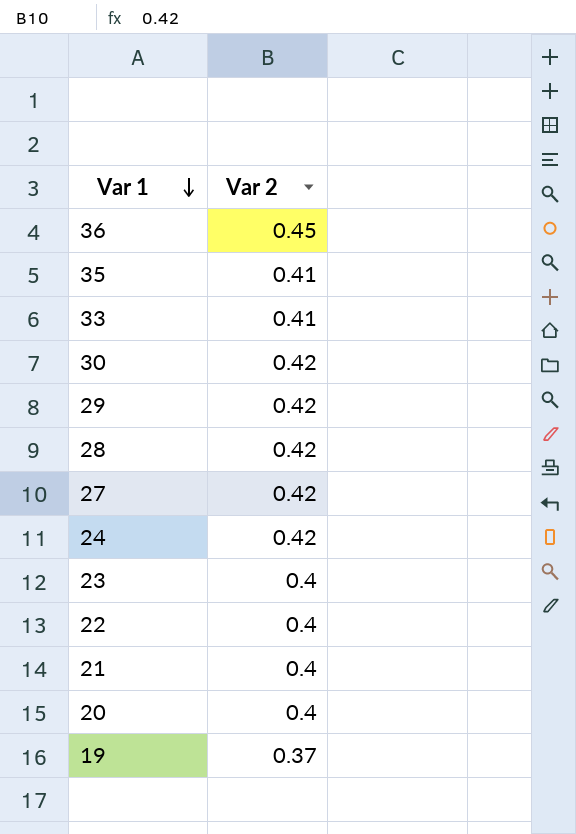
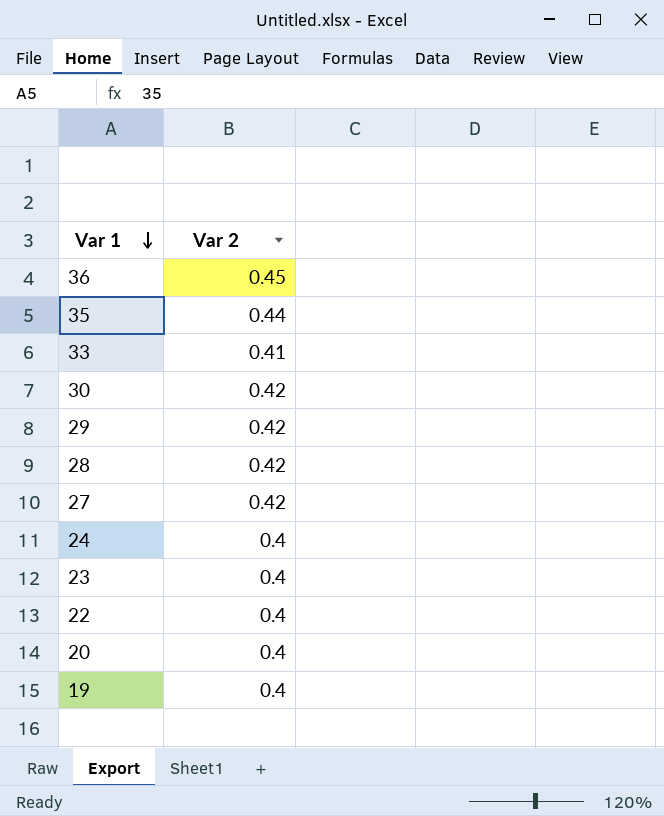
row 21: 0.4 -> none
35 | Var 2: 0.41 -> 0.44
24 | Var 2: 0.42 -> 0.4
19 | Var 2: 0.37 -> 0.4

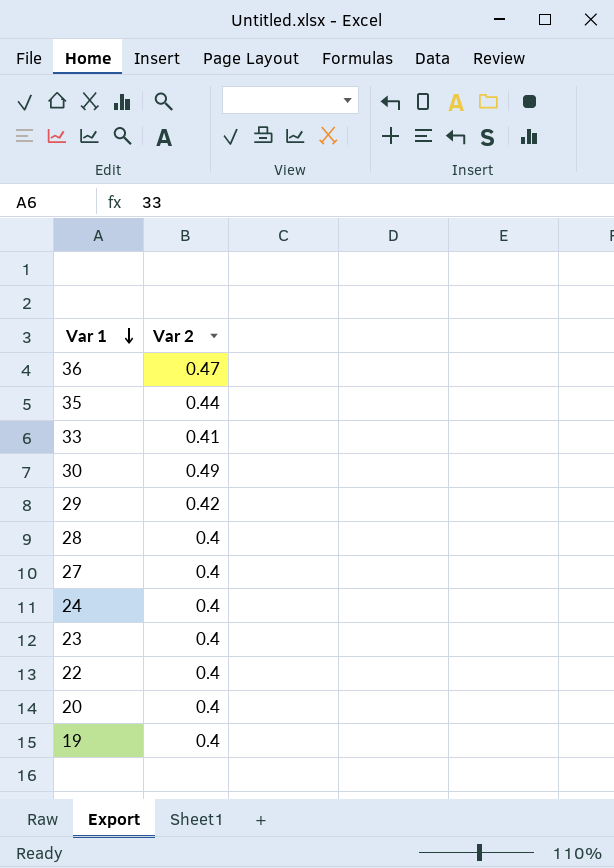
36 | Var 2: 0.45 -> 0.47
30 | Var 2: 0.42 -> 0.49
28 | Var 2: 0.42 -> 0.4
27 | Var 2: 0.42 -> 0.4

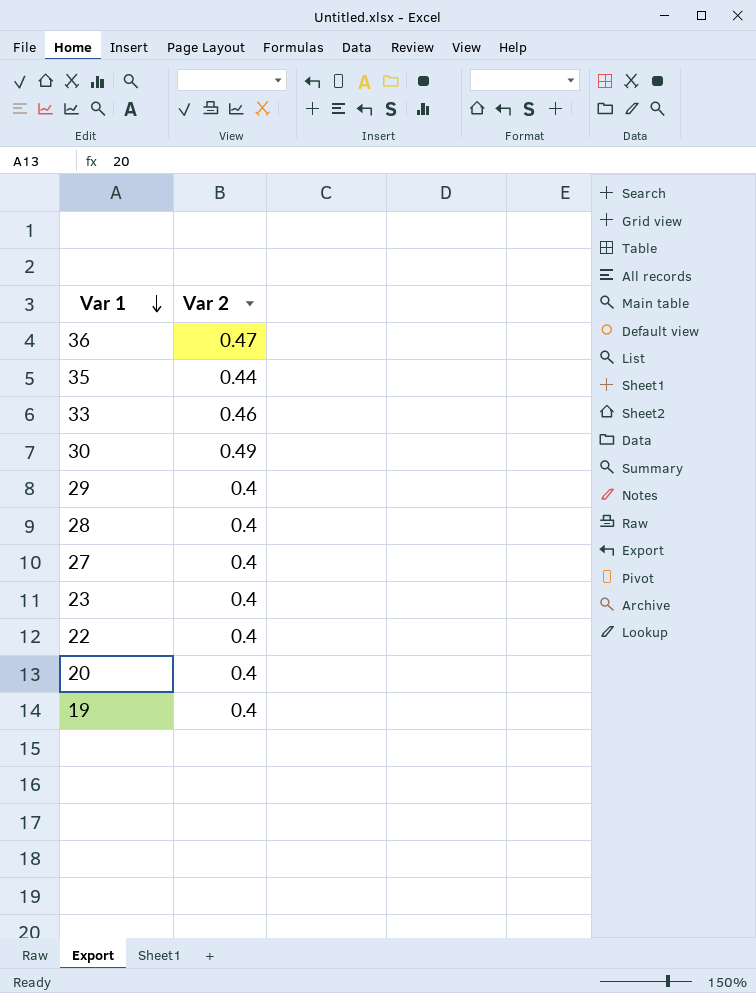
row 24: 0.4 -> none
33 | Var 2: 0.41 -> 0.46
29 | Var 2: 0.42 -> 0.4

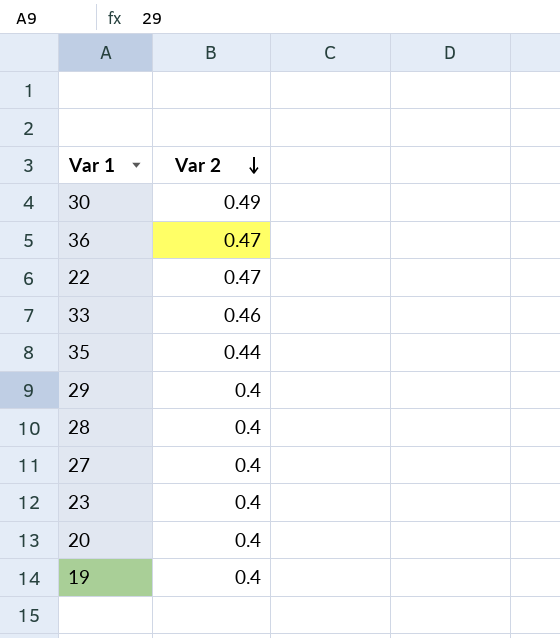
row order: Var 1 descending -> Var 2 descending
22 | Var 2: 0.4 -> 0.47

